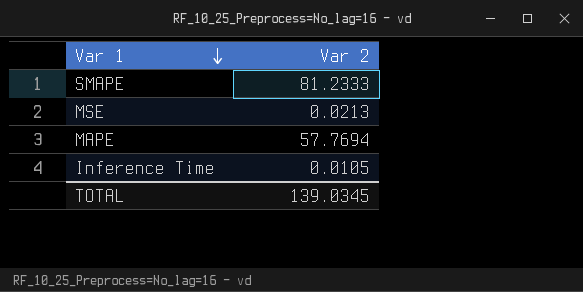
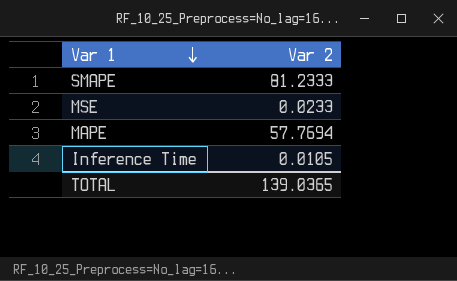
MSE | Var 2: 0.0213 -> 0.0233
TOTAL | Var 2: 139.0345 -> 139.0365

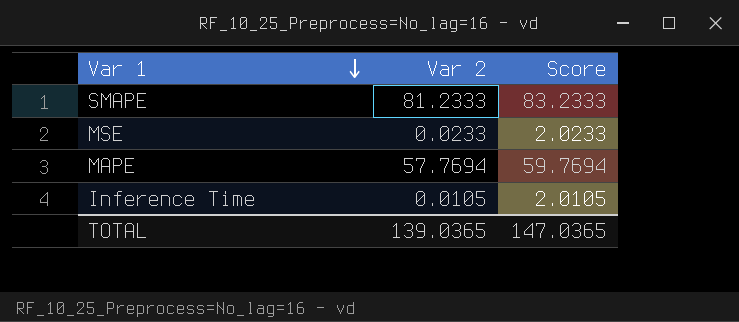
column Score | formula: none -> [Var 2] + 2

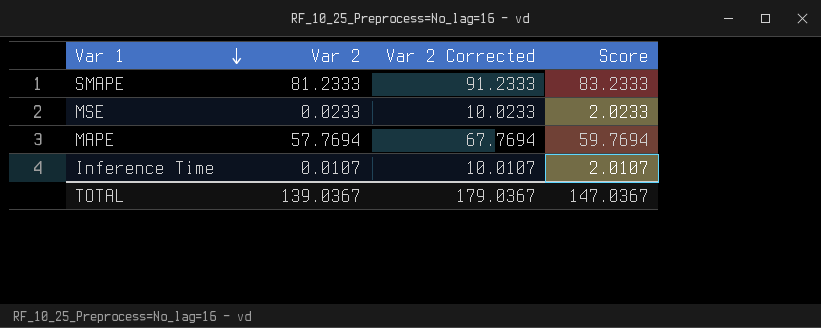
column Var 2 Corrected | formula: none -> [Var 2] + 10
Inference Time | Var 2: 0.0105 -> 0.0107
Inference Time | Score: 2.0105 -> 2.0107
TOTAL | Var 2: 139.0365 -> 139.0367
TOTAL | Score: 147.0365 -> 147.0367

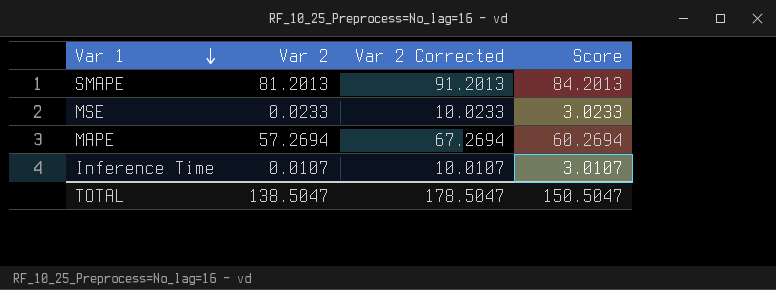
column Score | formula: [Var 2] + 2 -> [Var 2] + 3
SMAPE | Var 2: 81.2333 -> 81.2013
SMAPE | Var 2 Corrected: 91.2333 -> 91.2013
MAPE | Var 2: 57.7694 -> 57.2694
MAPE | Var 2 Corrected: 67.7694 -> 67.2694
TOTAL | Var 2: 139.0367 -> 138.5047
TOTAL | Var 2 Corrected: 179.0367 -> 178.5047
TOTAL | Score: 147.0367 -> 150.5047

